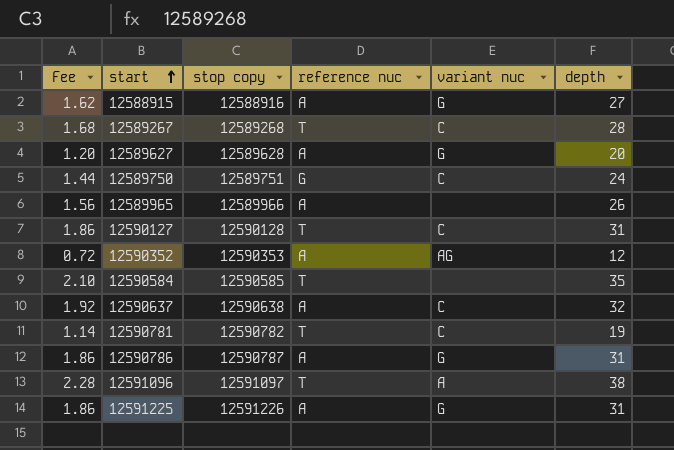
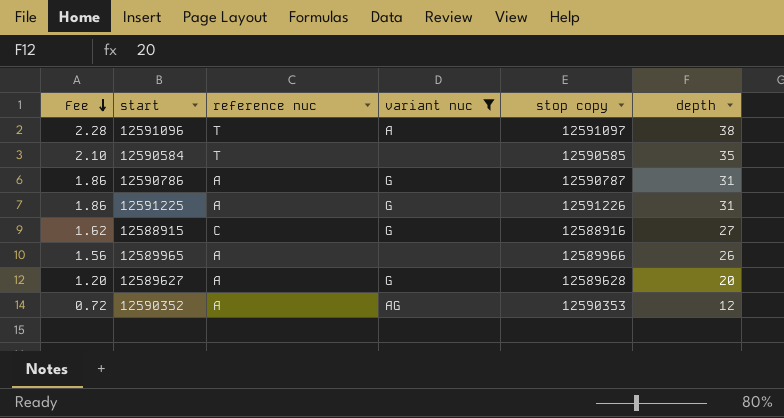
filter: none -> variant nuc != C
row order: start ascending -> Fee descending
column stop copy | position: 3 -> 5
12588915 | reference nuc: A -> C

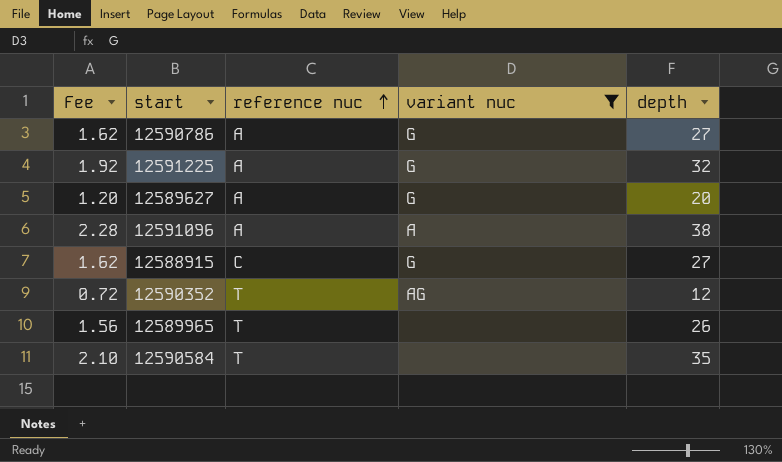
row order: Fee descending -> reference nuc ascending
column stop copy | position: 5 -> none
12590786 | Fee: 1.86 -> 1.62
12590786 | depth: 31 -> 27
12591225 | Fee: 1.86 -> 1.92
12591225 | depth: 31 -> 32
12591096 | reference nuc: T -> A
12590352 | reference nuc: A -> T
12589965 | reference nuc: A -> T

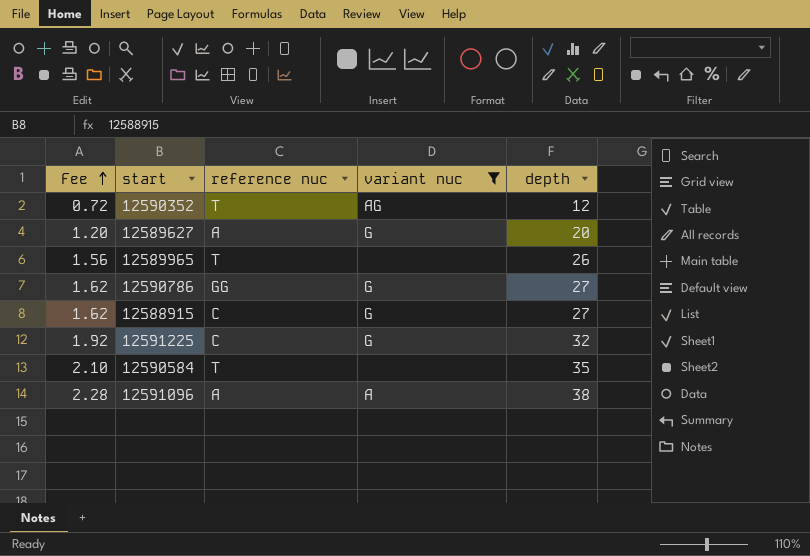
row order: reference nuc ascending -> Fee ascending
12590786 | reference nuc: A -> GG
12591225 | reference nuc: A -> C

